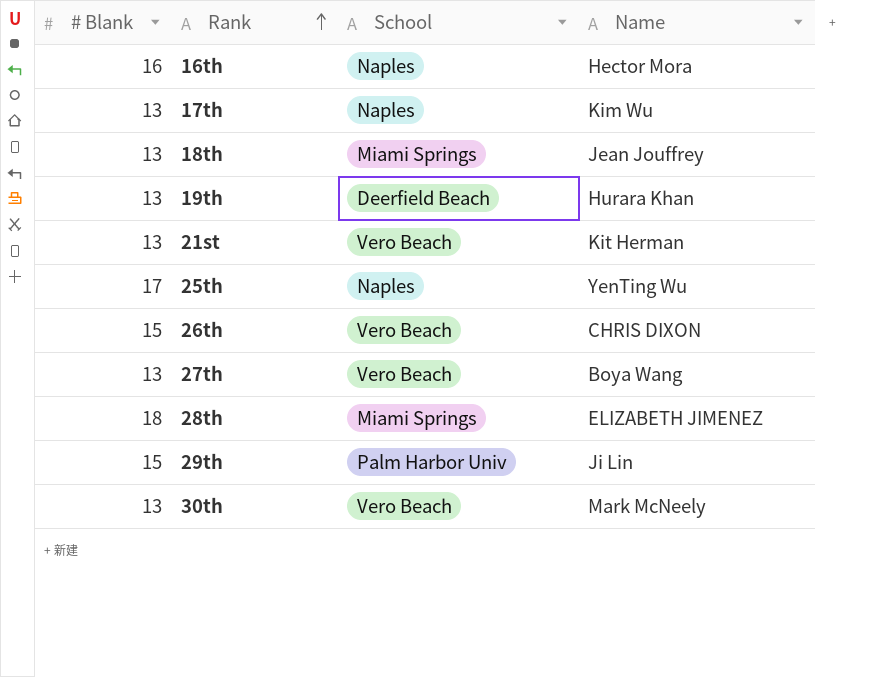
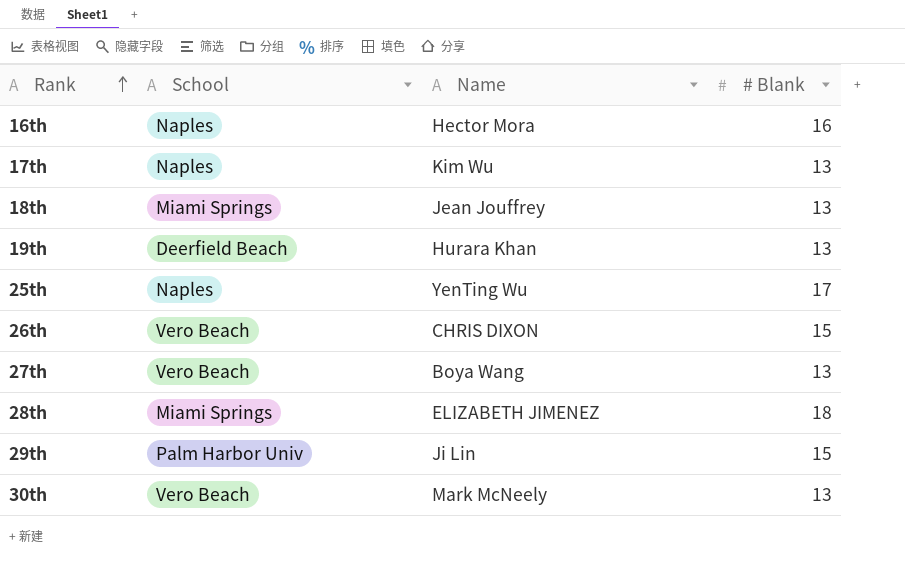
column # Blank | position: 1 -> 4
row 21st: 13 | Vero Beach | Kit Herman -> none

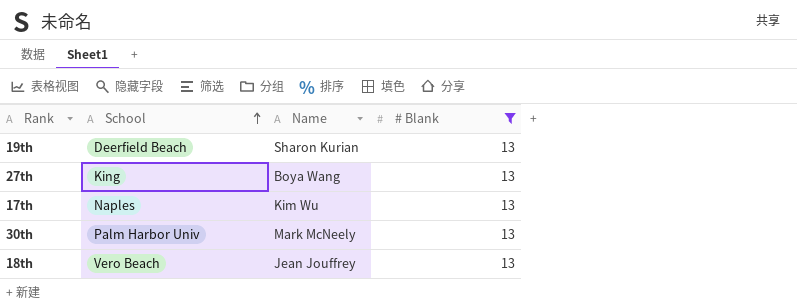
filter: none -> # Blank = 13
row order: Rank ascending -> School ascending
19th | Name: Hurara Khan -> Sharon Kurian
27th | School: Vero Beach -> King
30th | School: Vero Beach -> Palm Harbor Univ
18th | School: Miami Springs -> Vero Beach

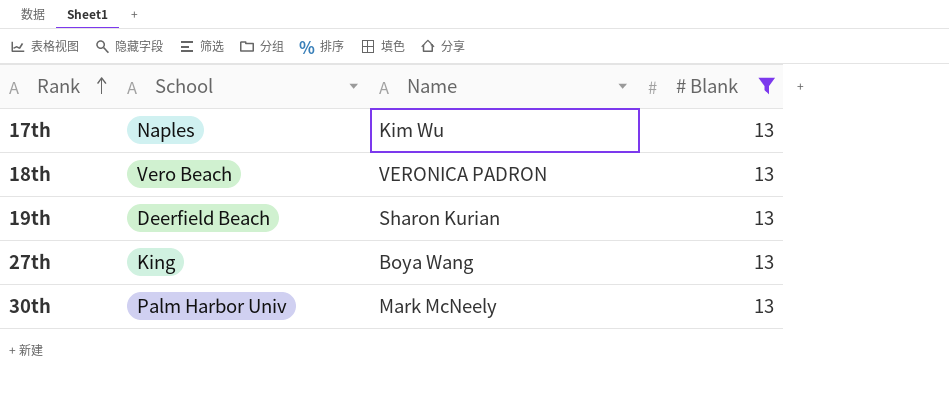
row order: School ascending -> Rank ascending
18th | Name: Jean Jouffrey -> VERONICA PADRON

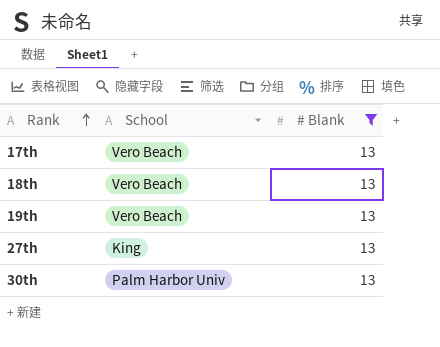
column Name | position: 3 -> none
17th | School: Naples -> Vero Beach
19th | School: Deerfield Beach -> Vero Beach

